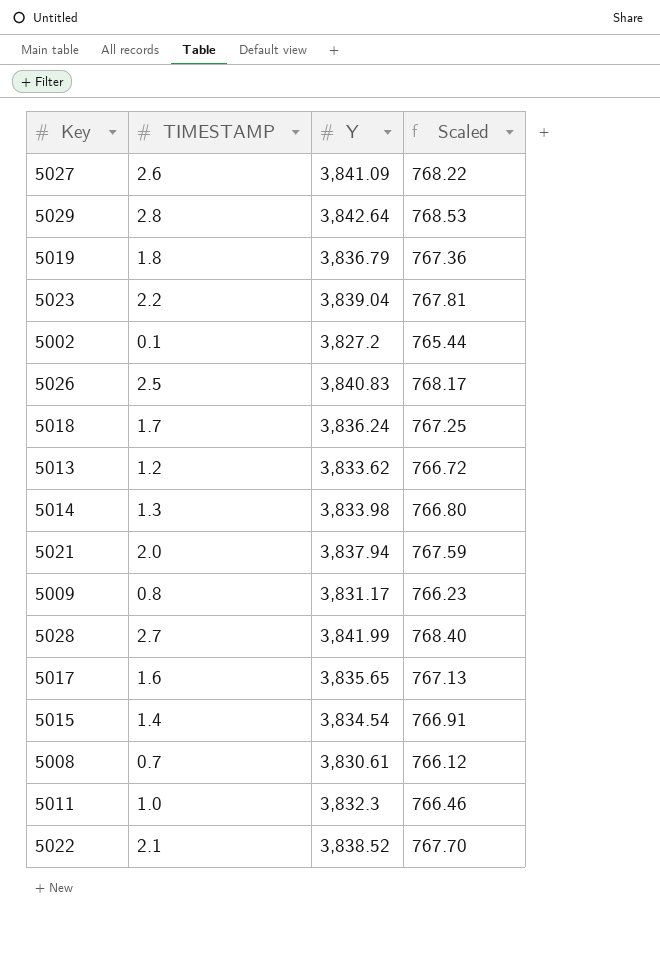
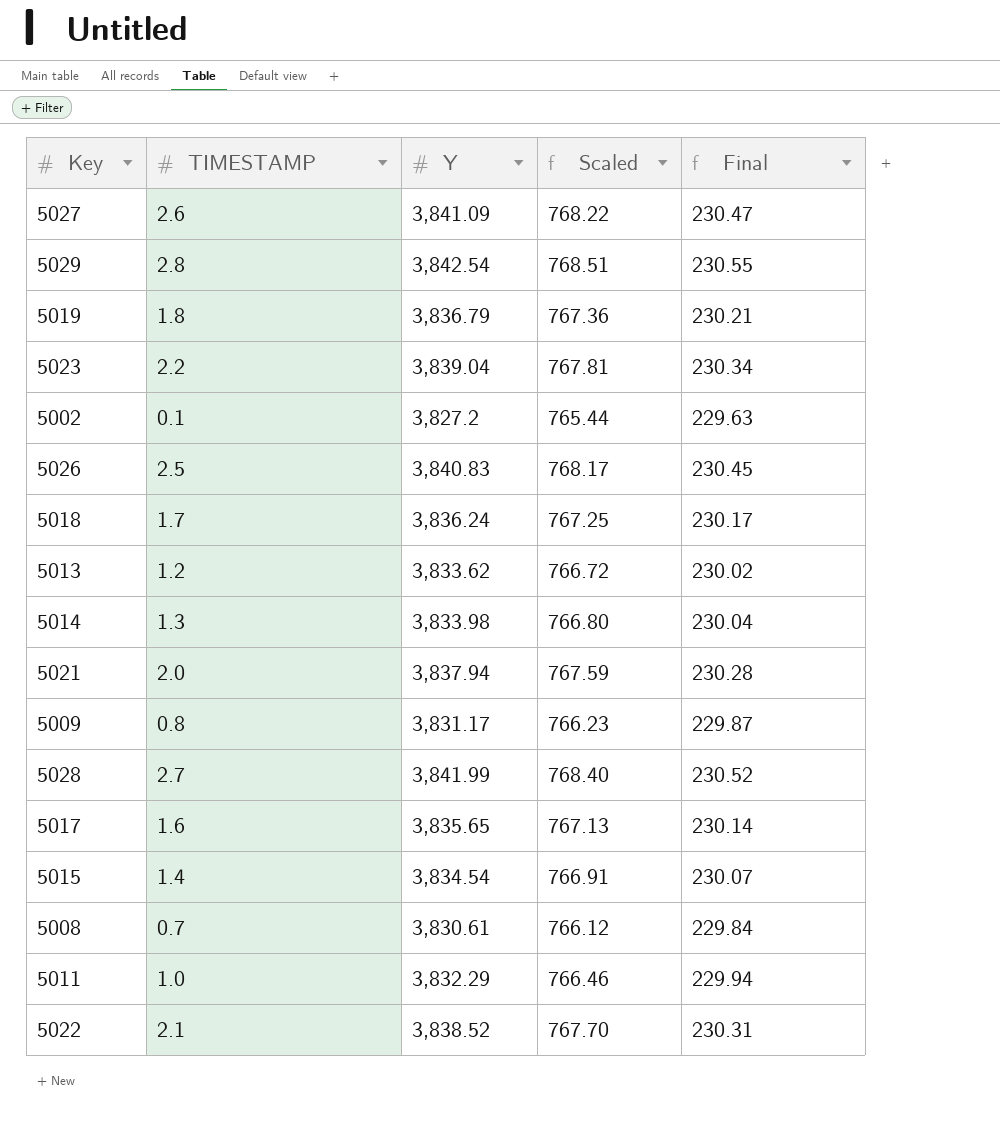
column Final | formula: none -> [Y] * 0.06
5029 | Y: 3,842.64 -> 3,842.54
5029 | Scaled: 768.53 -> 768.51
5011 | Y: 3,832.3 -> 3,832.29

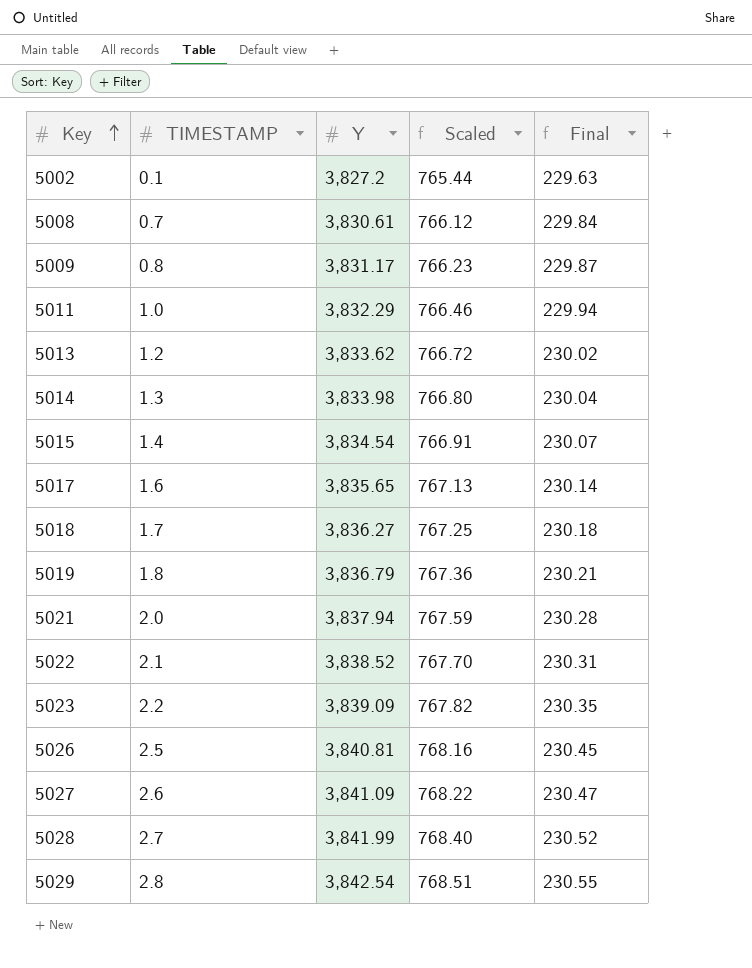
row order: none -> Key ascending
5018 | Y: 3,836.24 -> 3,836.27
5018 | Final: 230.17 -> 230.18
5023 | Y: 3,839.04 -> 3,839.09
5023 | Scaled: 767.81 -> 767.82
5023 | Final: 230.34 -> 230.35
5026 | Y: 3,840.83 -> 3,840.81
5026 | Scaled: 768.17 -> 768.16

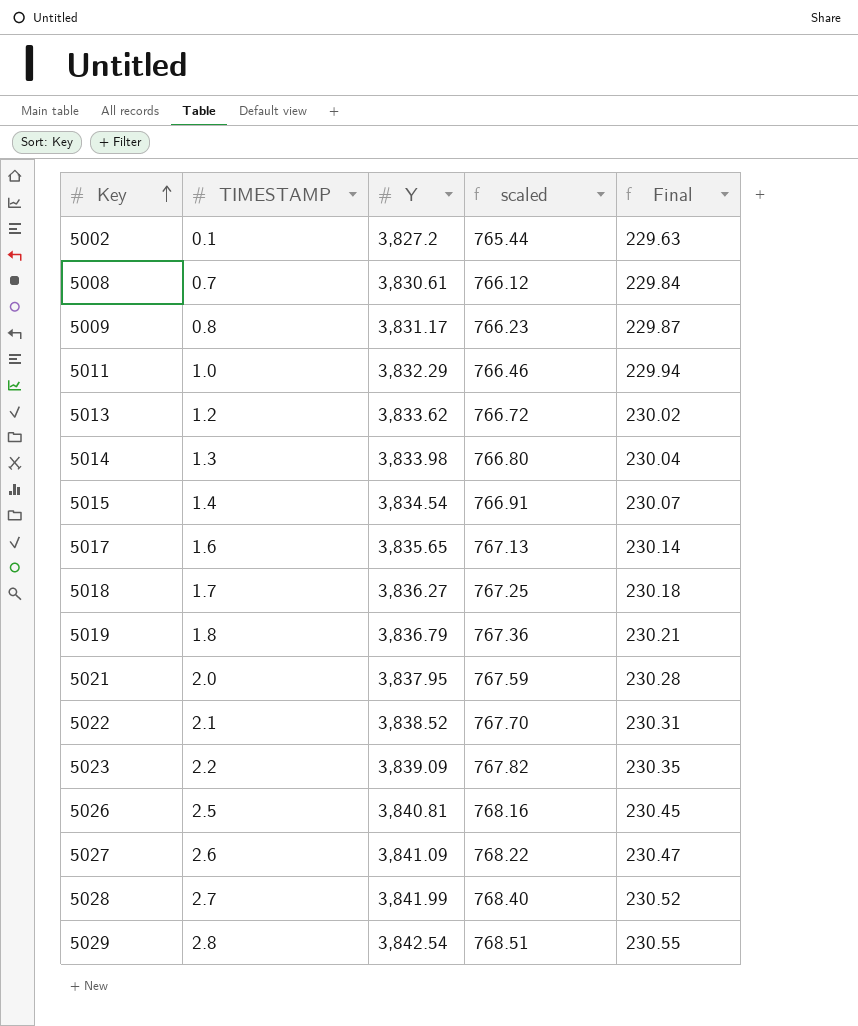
column name: Scaled -> scaled
5021 | Y: 3,837.94 -> 3,837.95

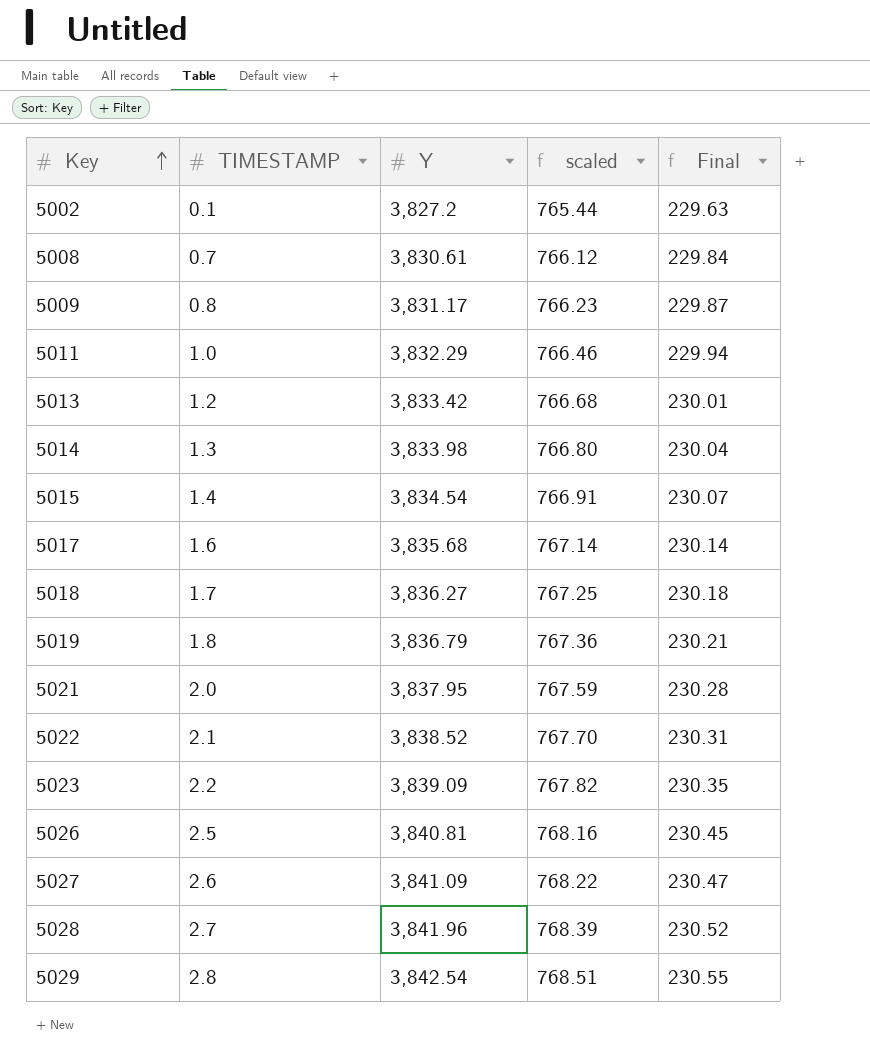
5013 | Y: 3,833.62 -> 3,833.42
5013 | scaled: 766.72 -> 766.68
5013 | Final: 230.02 -> 230.01
5017 | Y: 3,835.65 -> 3,835.68
5017 | scaled: 767.13 -> 767.14
5028 | Y: 3,841.99 -> 3,841.96
5028 | scaled: 768.40 -> 768.39

